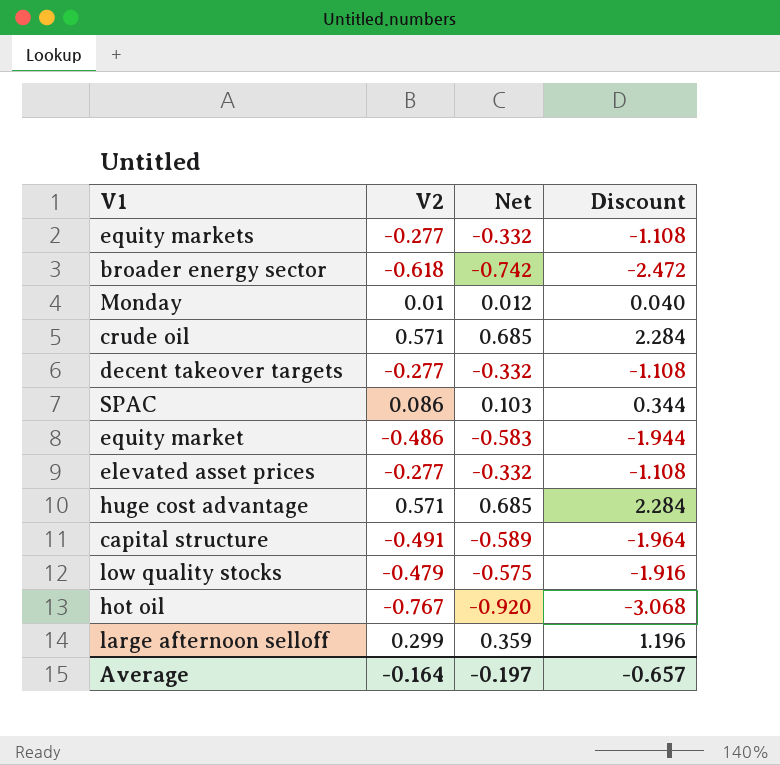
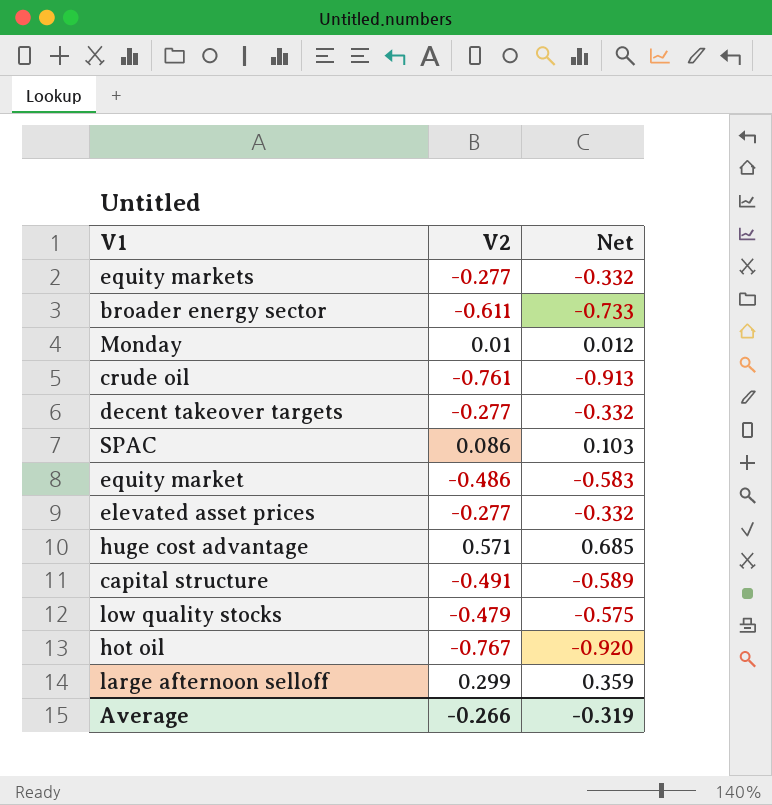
column Discount | formula: [V2] * 4 -> none
broader energy sector | V2: -0.618 -> -0.611
broader energy sector | Net: -0.742 -> -0.733
crude oil | V2: 0.571 -> -0.761
crude oil | Net: 0.685 -> -0.913
Average | V2: -0.164 -> -0.266
Average | Net: -0.197 -> -0.319

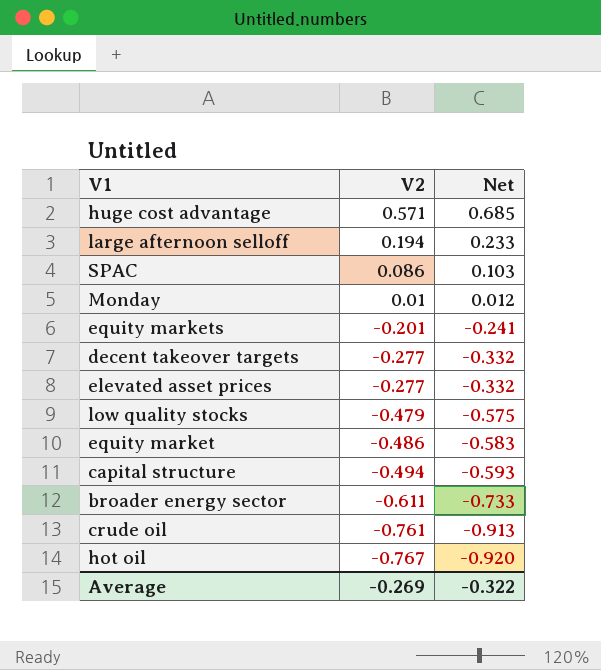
row order: none -> V2 descending
large afternoon selloff | V2: 0.299 -> 0.194
large afternoon selloff | Net: 0.359 -> 0.233
equity markets | V2: -0.277 -> -0.201
equity markets | Net: -0.332 -> -0.241
capital structure | V2: -0.491 -> -0.494
capital structure | Net: -0.589 -> -0.593
Average | V2: -0.266 -> -0.269
Average | Net: -0.319 -> -0.322

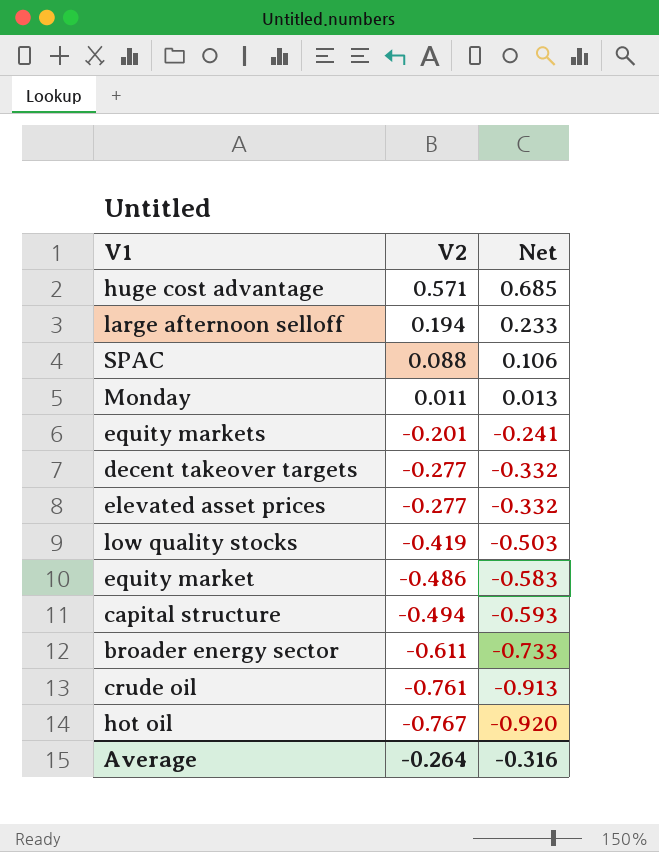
SPAC | V2: 0.086 -> 0.088
SPAC | Net: 0.103 -> 0.106
Monday | V2: 0.01 -> 0.011
Monday | Net: 0.012 -> 0.013
low quality stocks | V2: -0.479 -> -0.419
low quality stocks | Net: -0.575 -> -0.503
Average | V2: -0.269 -> -0.264
Average | Net: -0.322 -> -0.316

